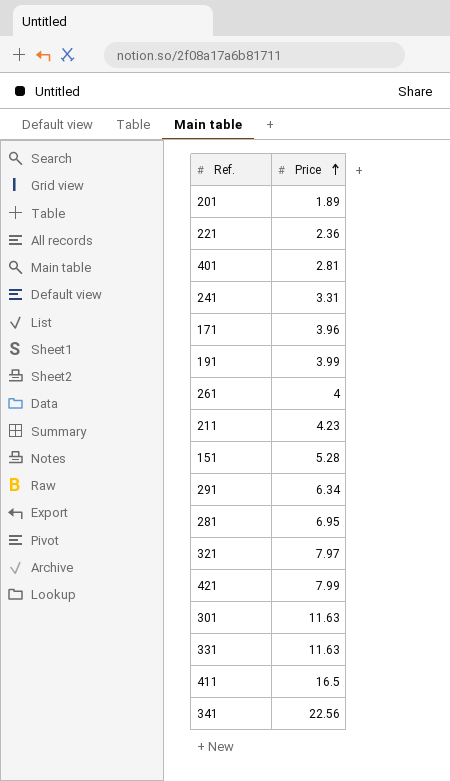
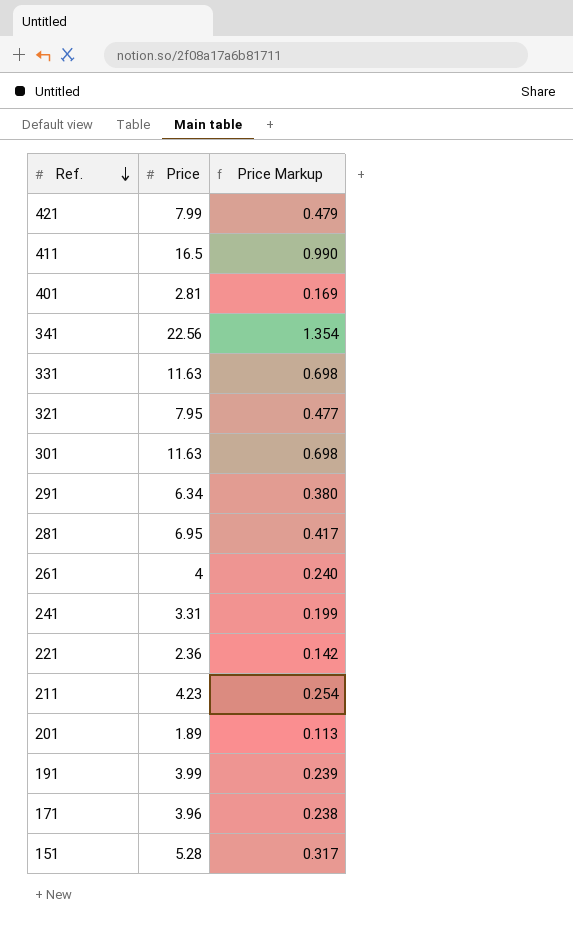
row order: Price ascending -> Ref. descending
column Price Markup | formula: none -> [Price] * 0.06
321 | Price: 7.97 -> 7.95

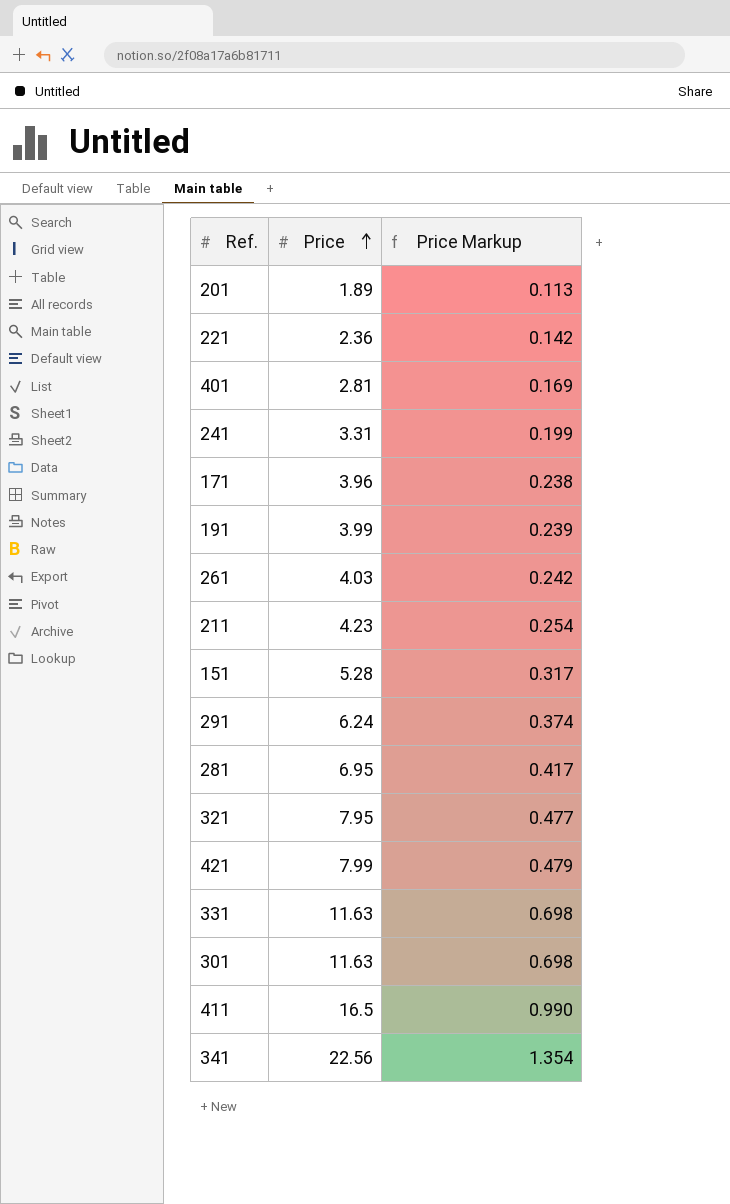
row order: Ref. descending -> Price ascending
261 | Price: 4 -> 4.03
261 | Price Markup: 0.240 -> 0.242
291 | Price: 6.34 -> 6.24
291 | Price Markup: 0.380 -> 0.374

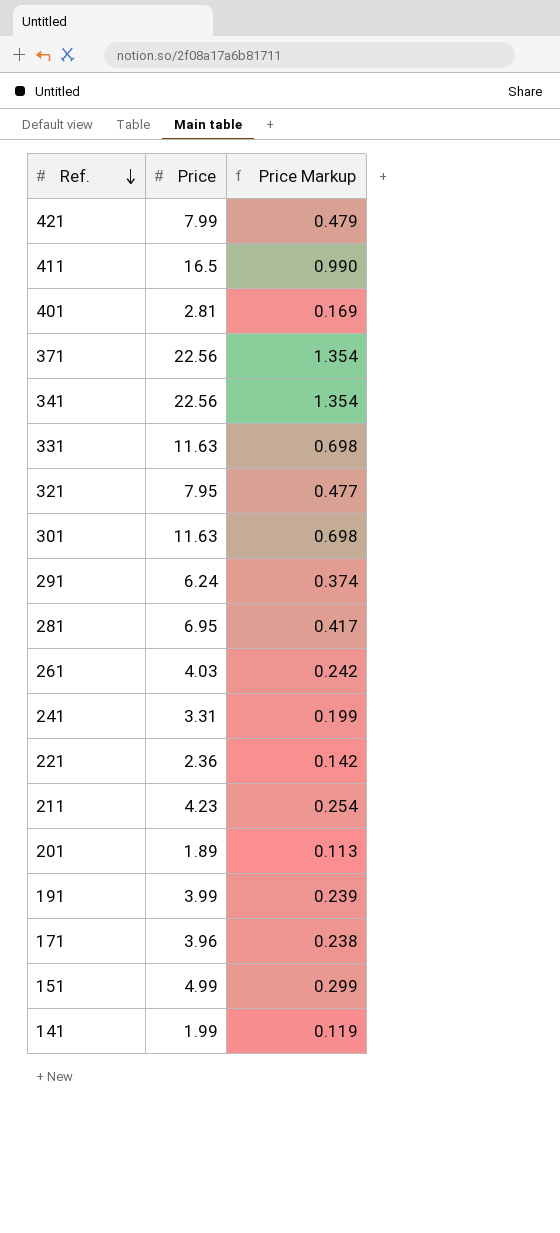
row order: Price ascending -> Ref. descending
row 371: none -> 22.56 | 1.354
151 | Price: 5.28 -> 4.99
151 | Price Markup: 0.317 -> 0.299
row 141: none -> 1.99 | 0.119

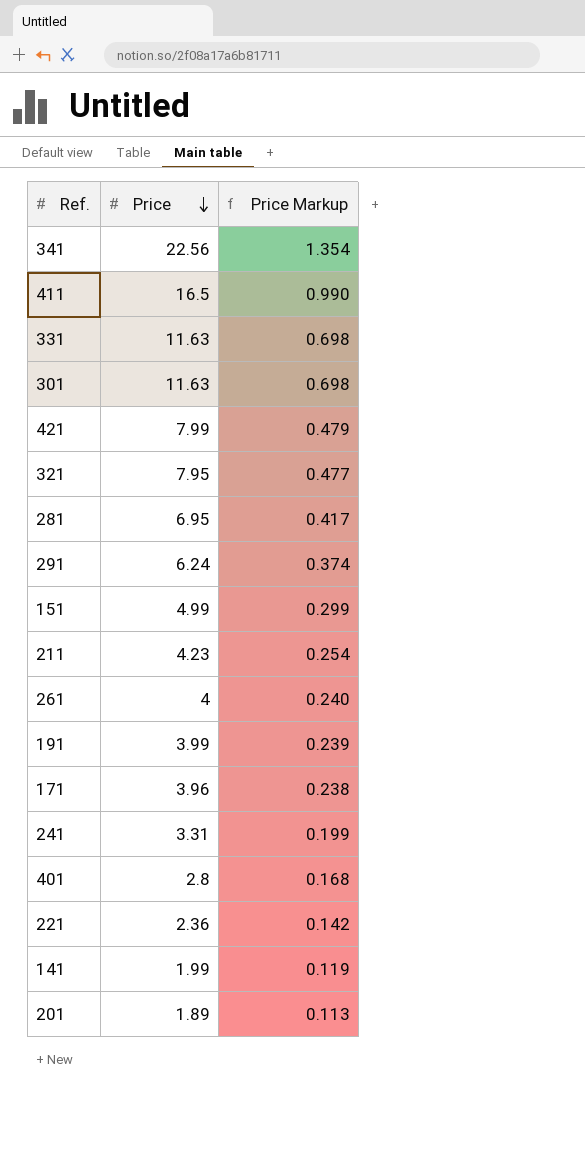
row order: Ref. descending -> Price descending
row 371: 22.56 | 1.354 -> none
261 | Price: 4.03 -> 4
261 | Price Markup: 0.242 -> 0.240
401 | Price: 2.81 -> 2.8
401 | Price Markup: 0.169 -> 0.168

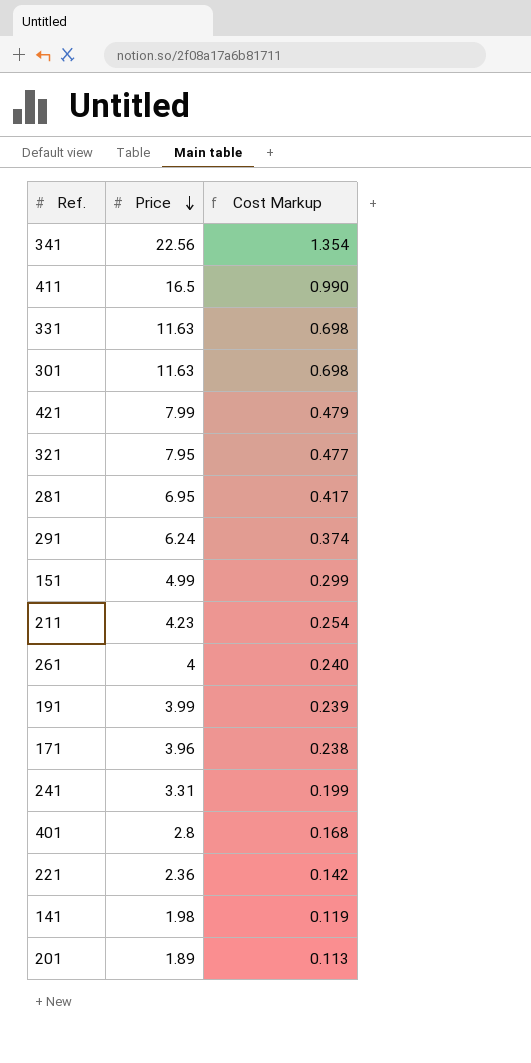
column name: Price Markup -> Cost Markup
141 | Price: 1.99 -> 1.98

